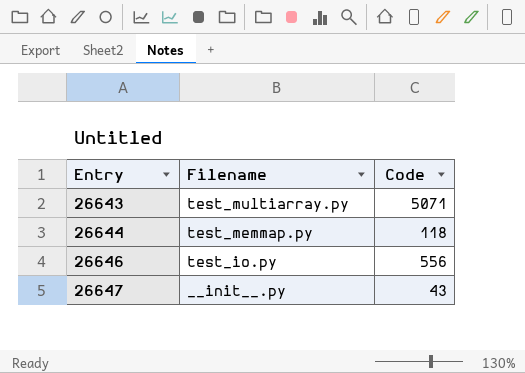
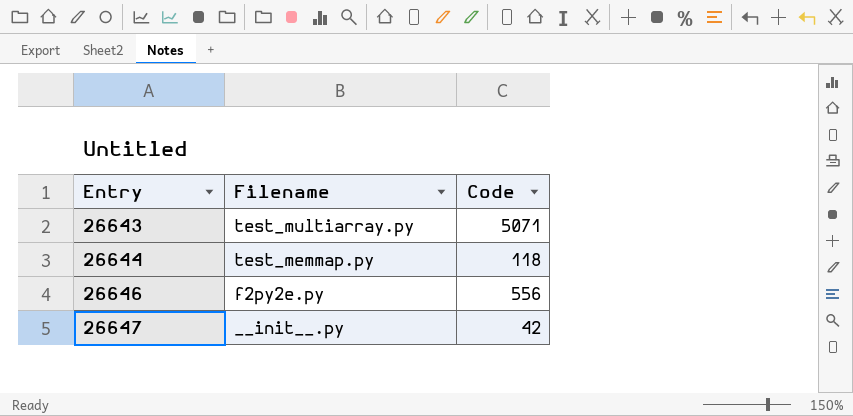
26646 | Filename: test_io.py -> f2py2e.py
26647 | Code: 43 -> 42

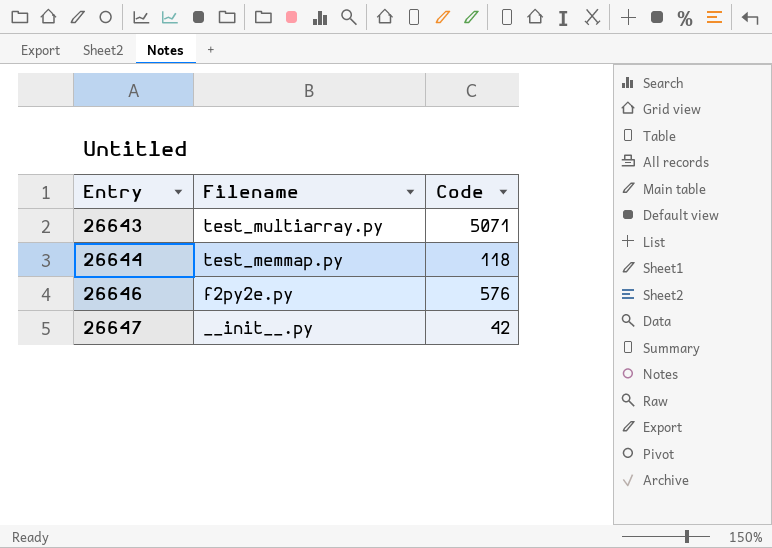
26646 | Code: 556 -> 576

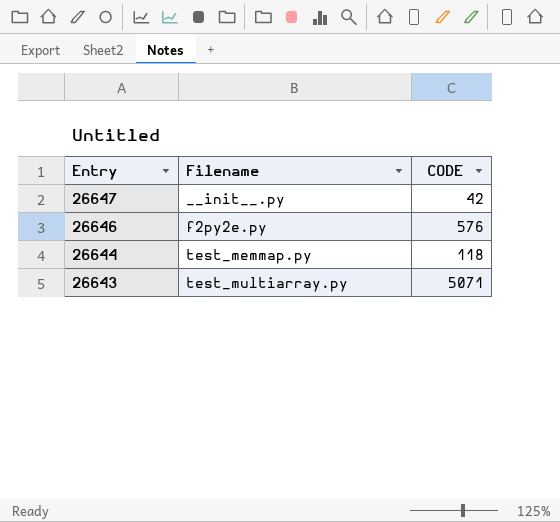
row order: Entry ascending -> Entry descending
column name: Code -> CODE

